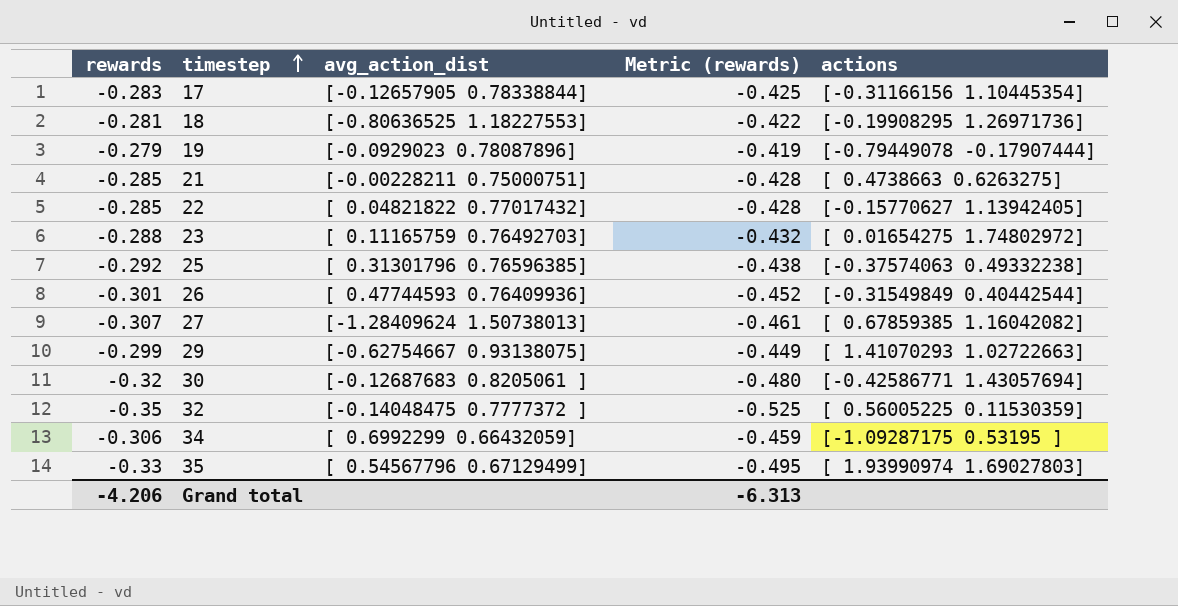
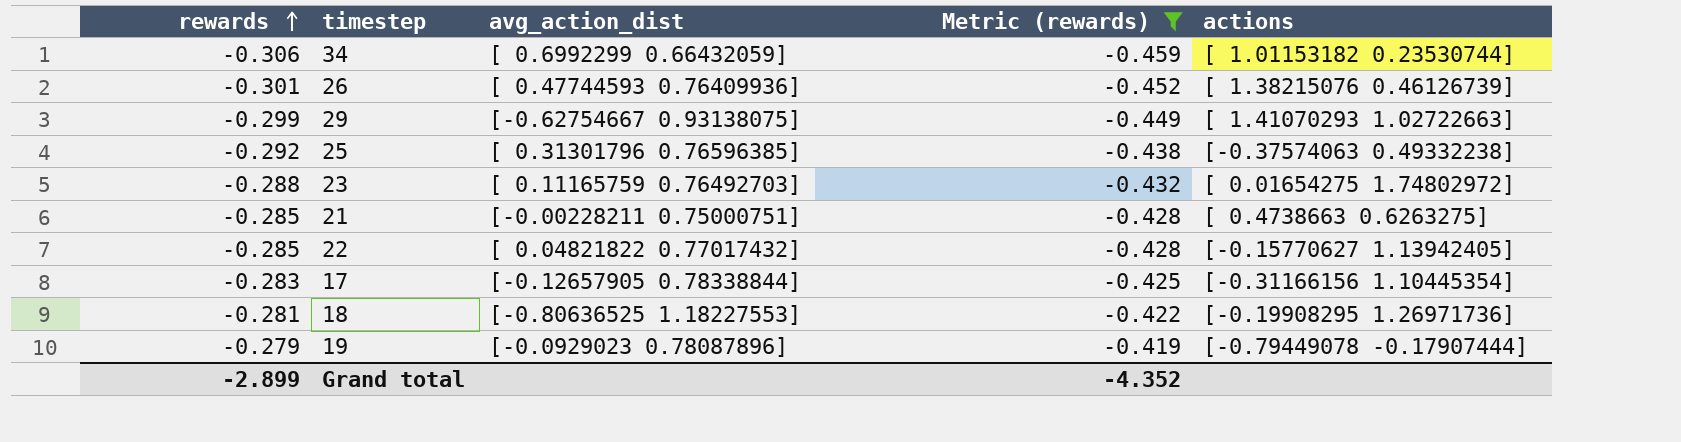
filter: none -> Metric (rewards) >= -0.459
row order: timestep ascending -> rewards ascending
34 | actions: [-1.09287175 0.53195 ] -> [ 1.01153182 0.23530744]
26 | actions: [-0.31549849 0.40442544] -> [ 1.38215076 0.46126739]
Grand total | rewards: -4.206 -> -2.899
Grand total | Metric (rewards): -6.313 -> -4.352

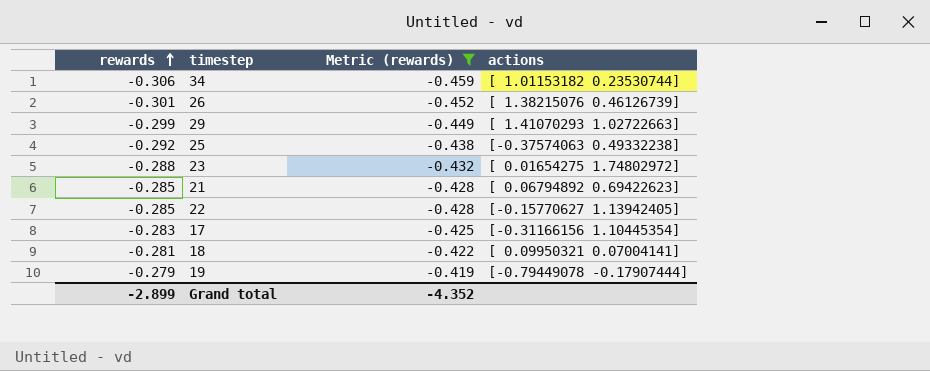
column avg_action_dist | position: 3 -> none
21 | actions: [ 0.4738663 0.6263275] -> [ 0.06794892 0.69422623]
18 | actions: [-0.19908295 1.26971736] -> [ 0.09950321 0.07004141]

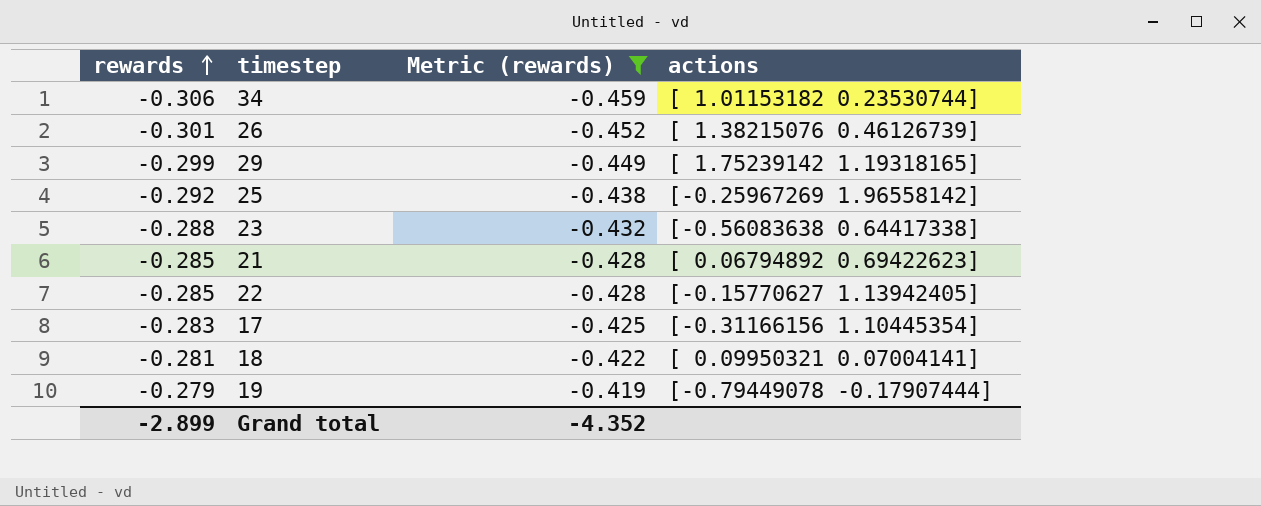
29 | actions: [ 1.41070293 1.02722663] -> [ 1.75239142 1.19318165]
25 | actions: [-0.37574063 0.49332238] -> [-0.25967269 1.96558142]
23 | actions: [ 0.01654275 1.74802972] -> [-0.56083638 0.64417338]

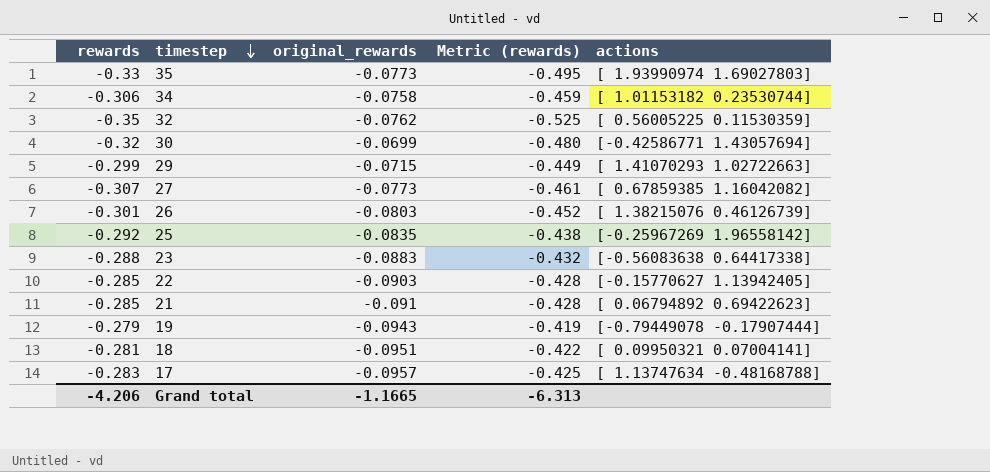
filter: Metric (rewards) >= -0.459 -> none
row order: rewards ascending -> timestep descending
column original_rewards | position: none -> 3
29 | actions: [ 1.75239142 1.19318165] -> [ 1.41070293 1.02722663]
17 | actions: [-0.31166156 1.10445354] -> [ 1.13747634 -0.48168788]
Grand total | rewards: -2.899 -> -4.206
Grand total | Metric (rewards): -4.352 -> -6.313

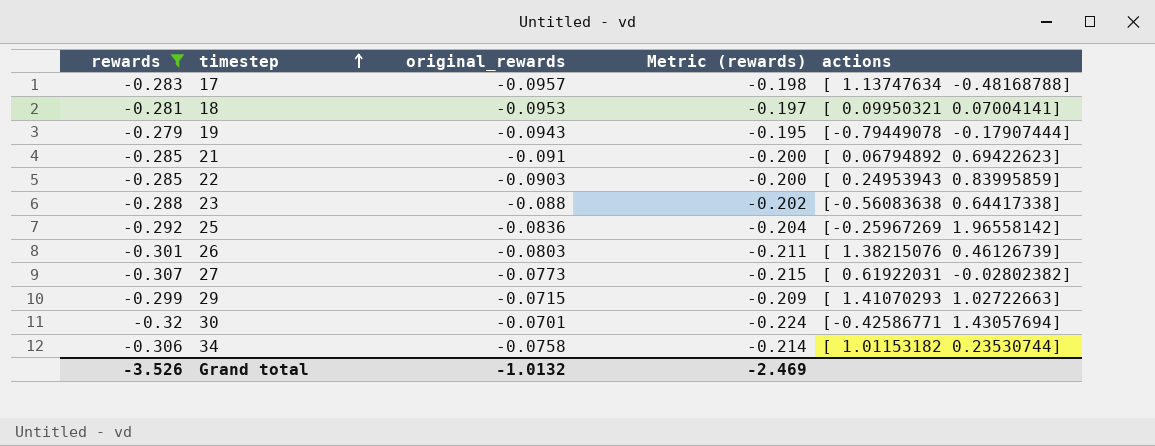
filter: none -> rewards >= -0.32
row order: timestep descending -> timestep ascending
column Metric (rewards) | formula: [rewards] * 1.5 -> [rewards] * 0.7
18 | original_rewards: -0.0951 -> -0.0953
22 | actions: [-0.15770627 1.13942405] -> [ 0.24953943 0.83995859]
23 | original_rewards: -0.0883 -> -0.088
25 | original_rewards: -0.0835 -> -0.0836
27 | actions: [ 0.67859385 1.16042082] -> [ 0.61922031 -0.02802382]
30 | original_rewards: -0.0699 -> -0.0701
Grand total | rewards: -4.206 -> -3.526
Grand total | original_rewards: -1.1665 -> -1.0132
Grand total | Metric (rewards): -6.313 -> -2.469

